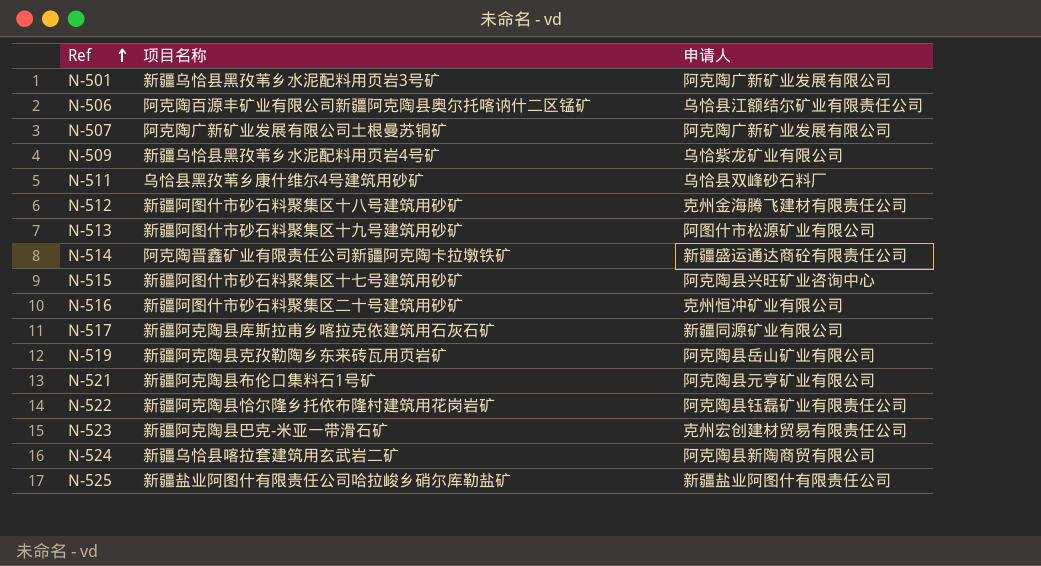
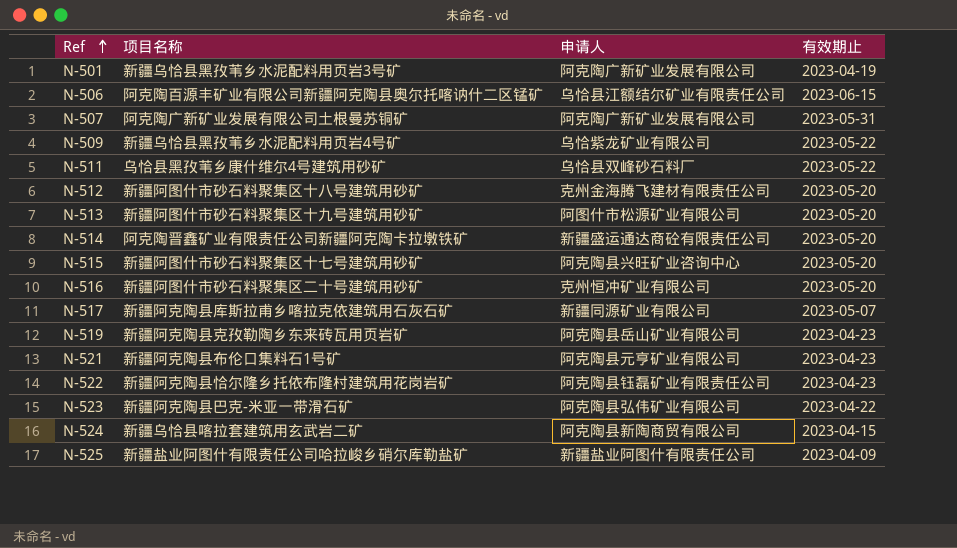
column 有效期止 | position: none -> 4
N-523 | 申请人: 克州宏创建材贸易有限责任公司 -> 阿克陶县弘伟矿业有限公司

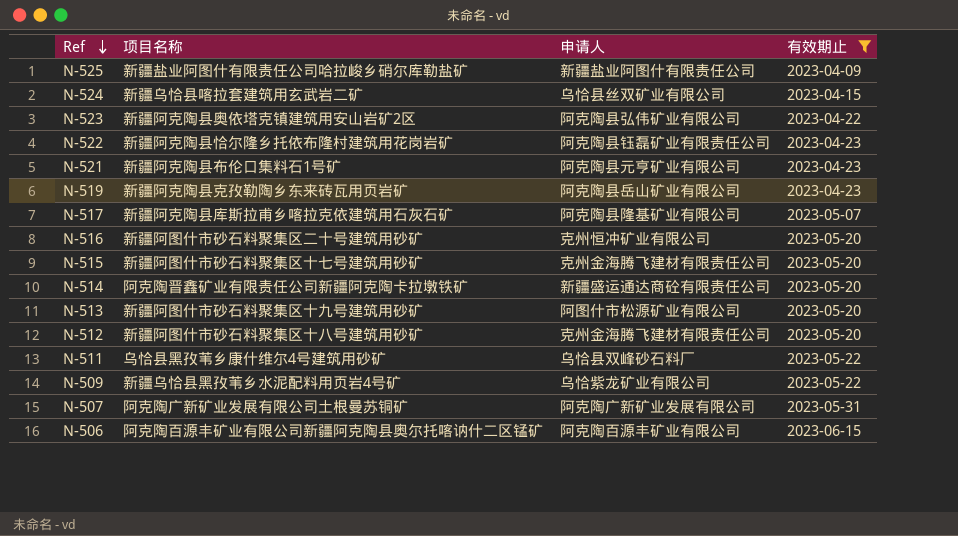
filter: none -> 有效期止 != 2023-04-19
row order: Ref ascending -> Ref descending
N-524 | 申请人: 阿克陶县新陶商贸有限公司 -> 乌恰县丝双矿业有限公司
N-523 | 项目名称: 新疆阿克陶县巴克-米亚一带滑石矿 -> 新疆阿克陶县奥依塔克镇建筑用安山岩矿2区
N-517 | 申请人: 新疆同源矿业有限公司 -> 阿克陶县隆基矿业有限公司
N-515 | 申请人: 阿克陶县兴旺矿业咨询中心 -> 克州金海腾飞建材有限责任公司
N-506 | 申请人: 乌恰县江额结尔矿业有限责任公司 -> 阿克陶百源丰矿业有限公司

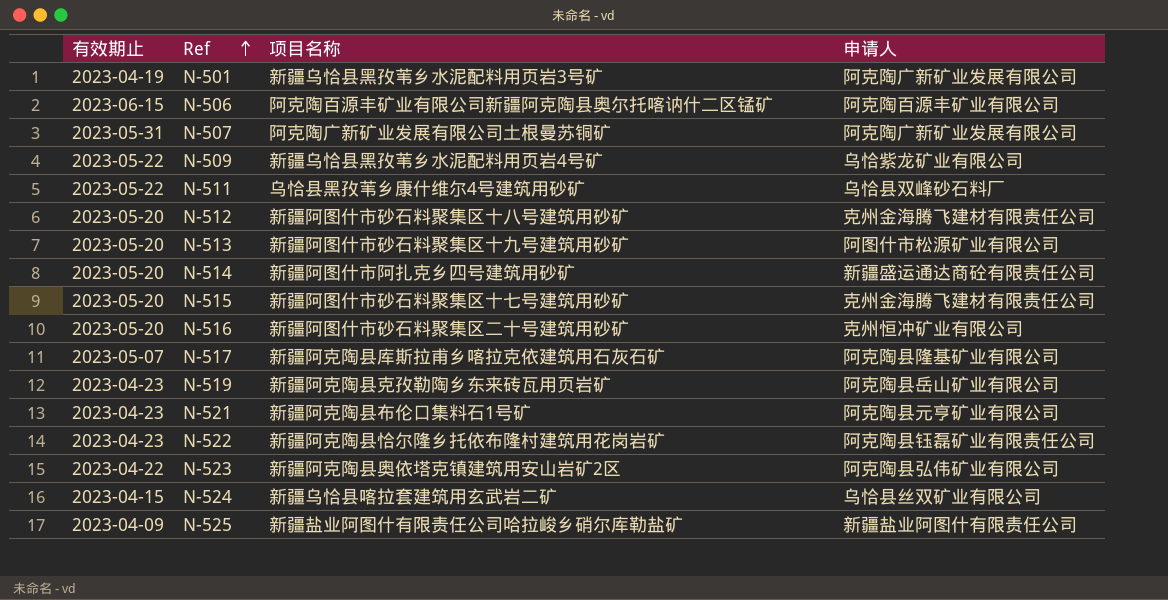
filter: 有效期止 != 2023-04-19 -> none
row order: Ref descending -> Ref ascending
column 有效期止 | position: 4 -> 1
N-514 | 项目名称: 阿克陶晋鑫矿业有限责任公司新疆阿克陶卡拉墩铁矿 -> 新疆阿图什市阿扎克乡四号建筑用砂矿

